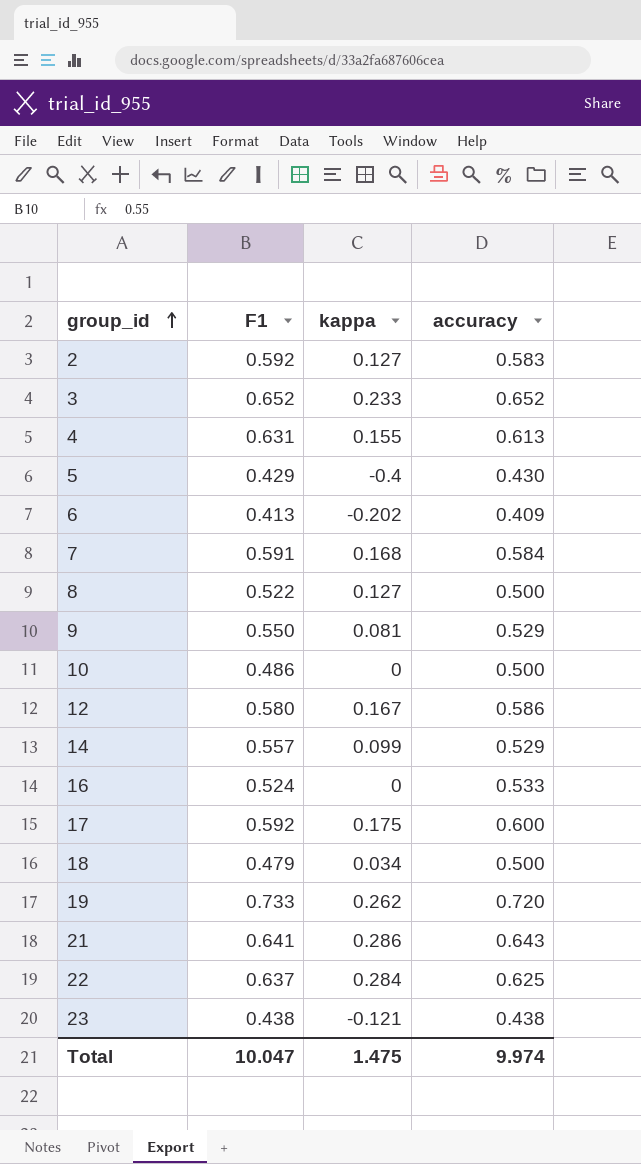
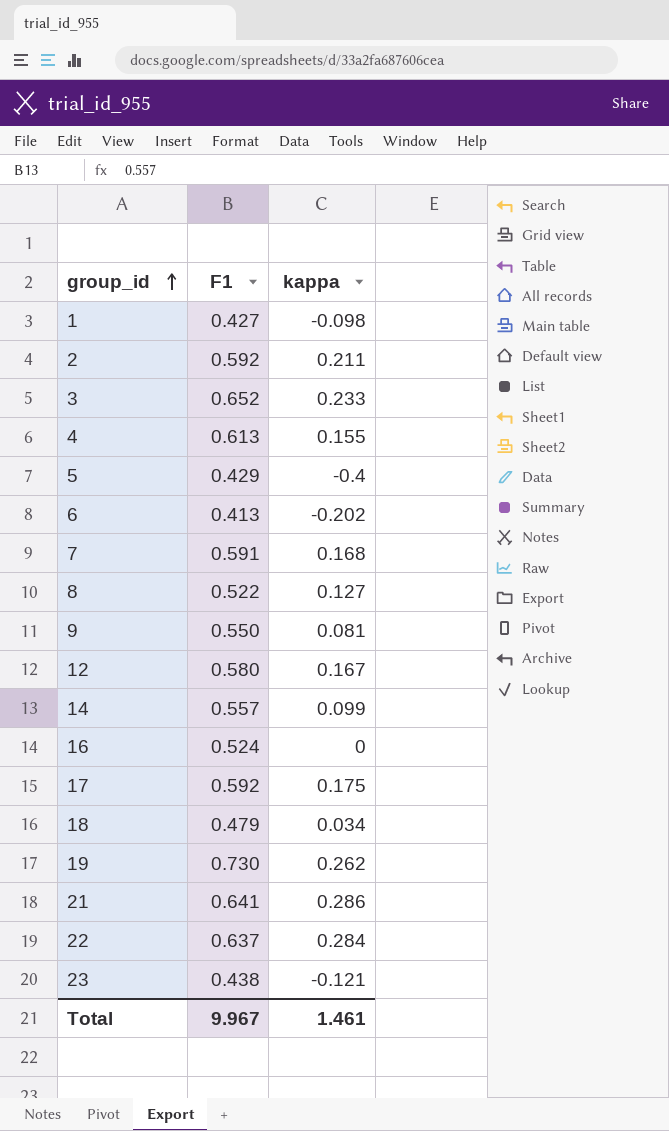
column accuracy | position: 4 -> none
row 10: 0.486 | 0 | 0.500 -> none
row 1: none -> 0.427 | -0.098
2 | kappa: 0.127 -> 0.211
4 | F1: 0.631 -> 0.613
19 | F1: 0.733 -> 0.730
Total | F1: 10.047 -> 9.967
Total | kappa: 1.475 -> 1.461

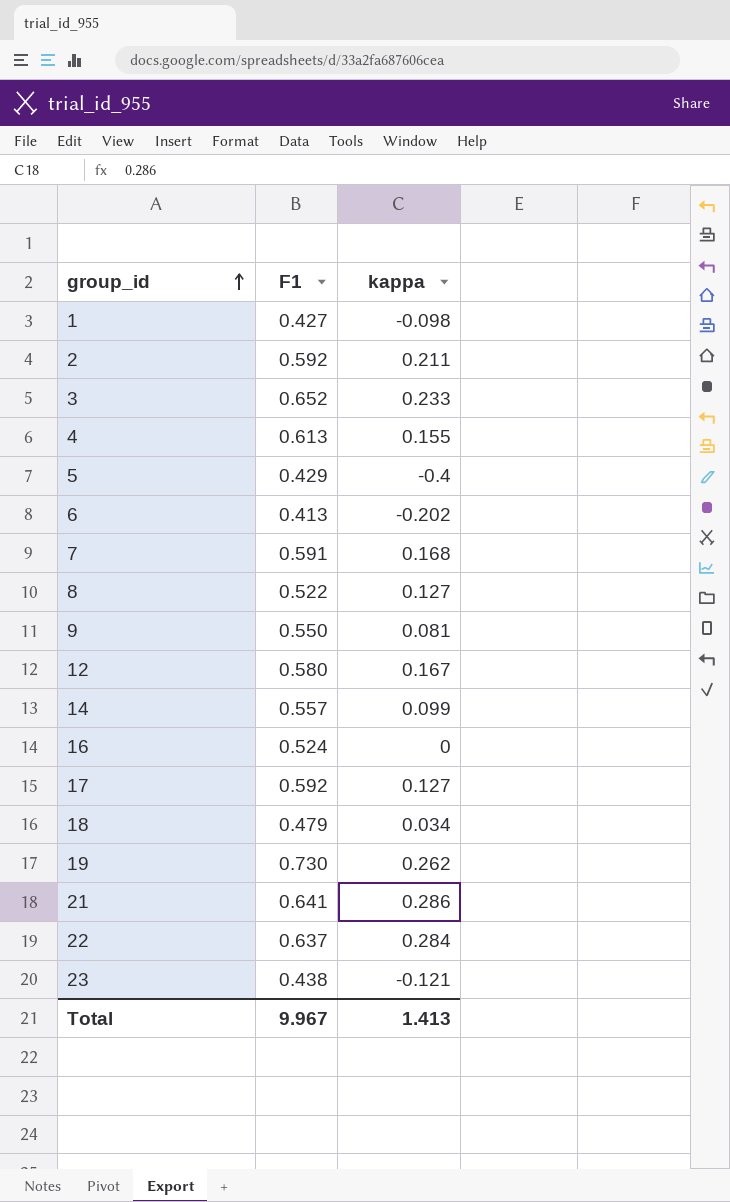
17 | kappa: 0.175 -> 0.127
Total | kappa: 1.461 -> 1.413

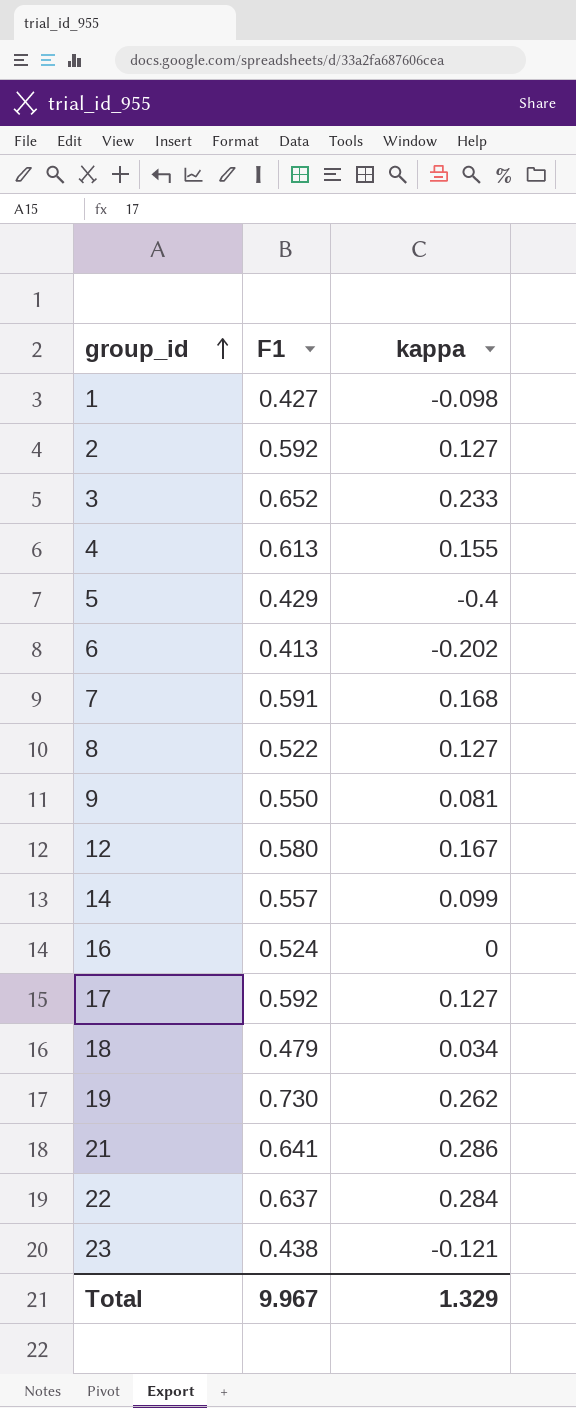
2 | kappa: 0.211 -> 0.127
Total | kappa: 1.413 -> 1.329

